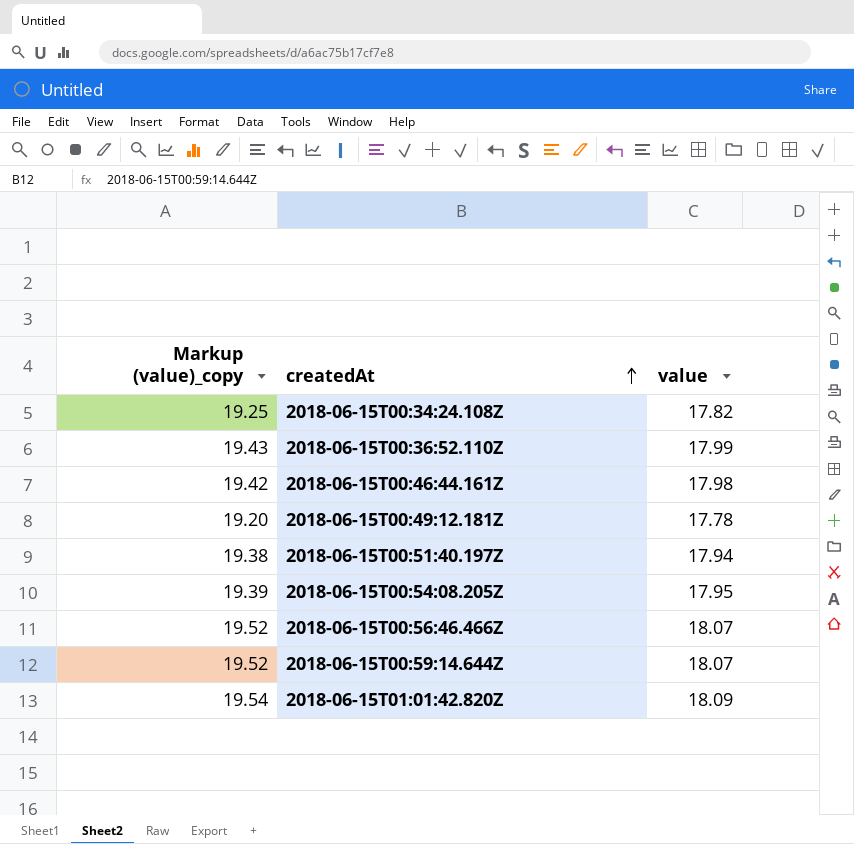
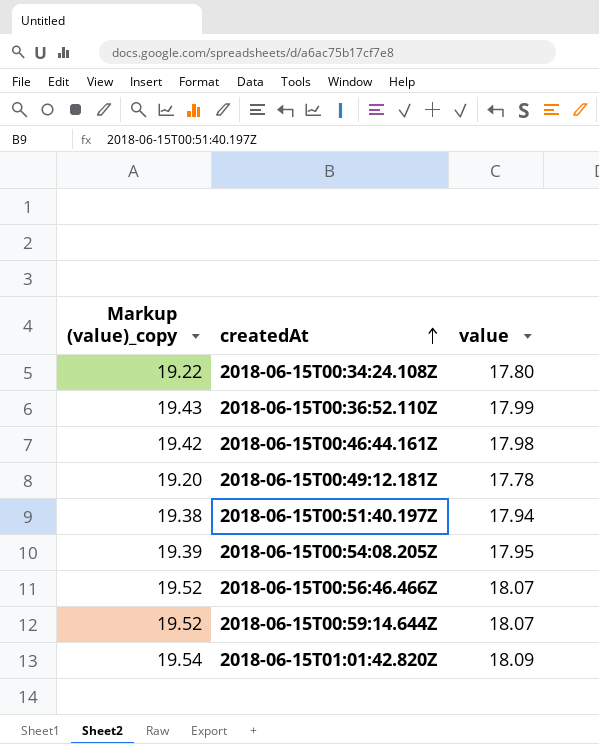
2018-06-15T00:34:24.108Z | Markup (value)_copy: 19.25 -> 19.22
2018-06-15T00:34:24.108Z | value: 17.82 -> 17.80

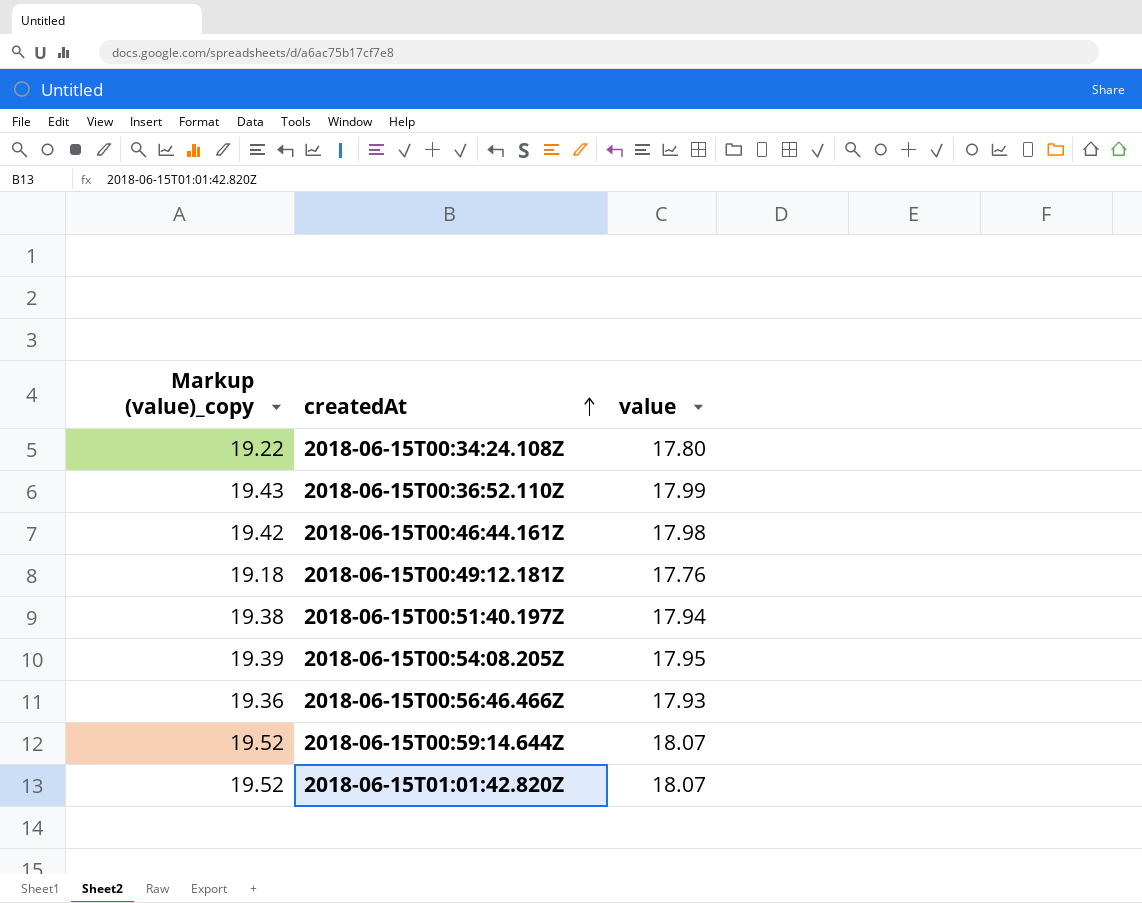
2018-06-15T00:49:12.181Z | Markup (value)_copy: 19.20 -> 19.18
2018-06-15T00:49:12.181Z | value: 17.78 -> 17.76
2018-06-15T00:56:46.466Z | Markup (value)_copy: 19.52 -> 19.36
2018-06-15T00:56:46.466Z | value: 18.07 -> 17.93
2018-06-15T01:01:42.820Z | Markup (value)_copy: 19.54 -> 19.52
2018-06-15T01:01:42.820Z | value: 18.09 -> 18.07

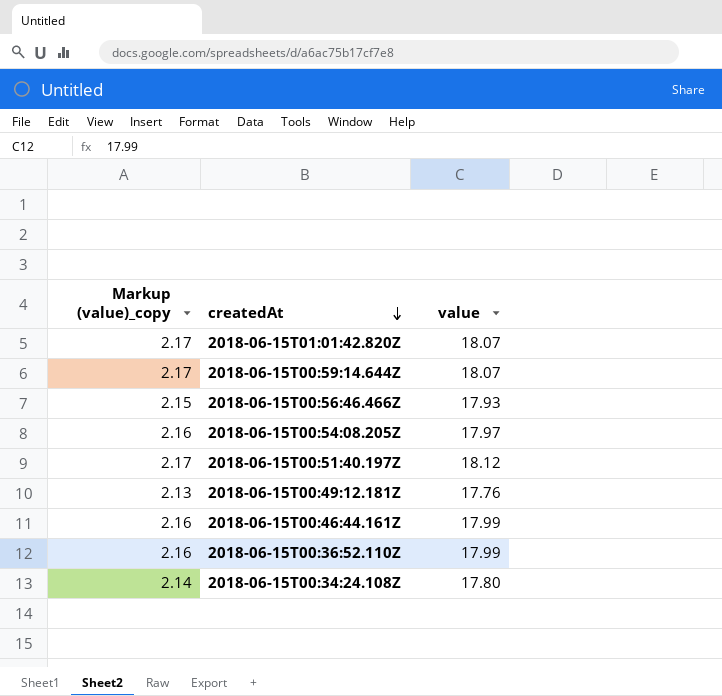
row order: createdAt ascending -> createdAt descending
column Markup (value)_copy | formula: [value] * 1.08 -> [value] * 0.12
2018-06-15T00:54:08.205Z | value: 17.95 -> 17.97
2018-06-15T00:51:40.197Z | value: 17.94 -> 18.12
2018-06-15T00:46:44.161Z | value: 17.98 -> 17.99

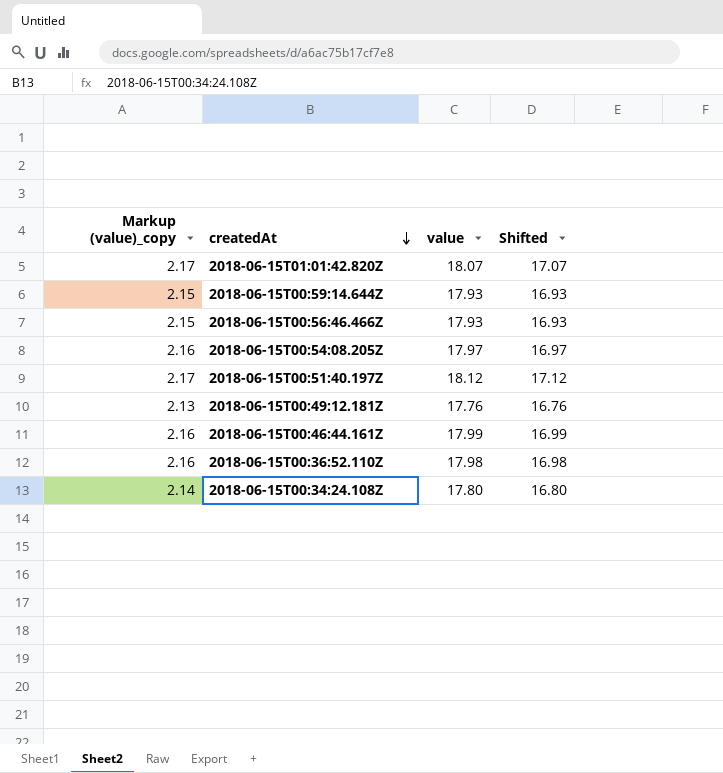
column Shifted | formula: none -> [value] - 1
2018-06-15T00:59:14.644Z | Markup (value)_copy: 2.17 -> 2.15
2018-06-15T00:59:14.644Z | value: 18.07 -> 17.93
2018-06-15T00:36:52.110Z | value: 17.99 -> 17.98

